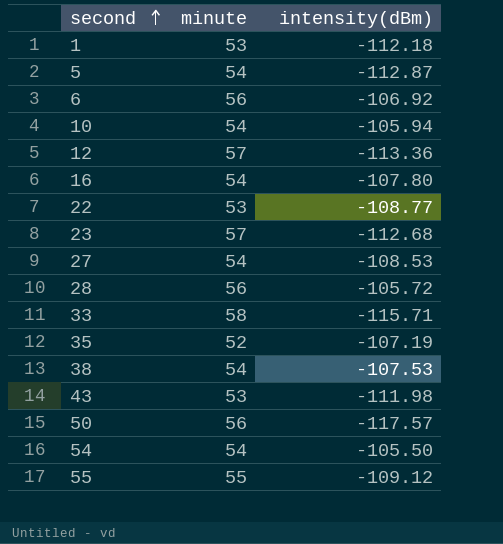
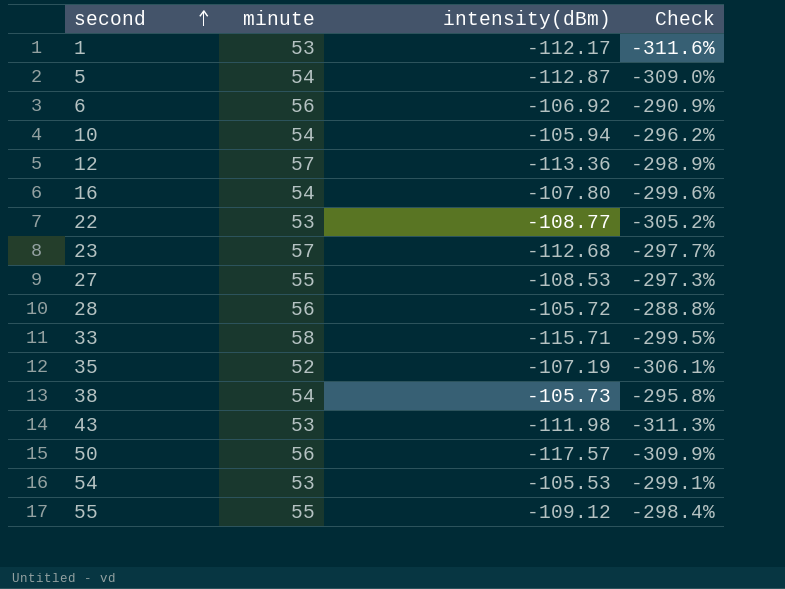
column Check | formula: none -> ([intensity(dBm)] - [minute]) / [minute]
1 | intensity(dBm): -112.18 -> -112.17
27 | minute: 54 -> 55
38 | intensity(dBm): -107.53 -> -105.73
54 | minute: 54 -> 53
54 | intensity(dBm): -105.50 -> -105.53

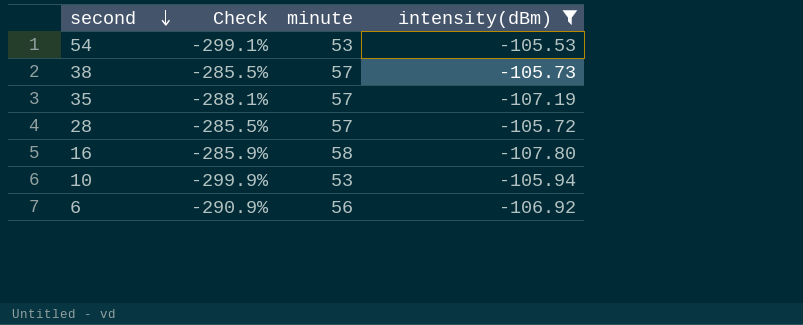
filter: none -> intensity(dBm) >= -107.80
row order: second ascending -> second descending
column Check | position: 4 -> 2
38 | Check: -295.8% -> -285.5%
38 | minute: 54 -> 57
35 | Check: -306.1% -> -288.1%
35 | minute: 52 -> 57
28 | Check: -288.8% -> -285.5%
28 | minute: 56 -> 57
16 | Check: -299.6% -> -285.9%
16 | minute: 54 -> 58
10 | Check: -296.2% -> -299.9%
10 | minute: 54 -> 53

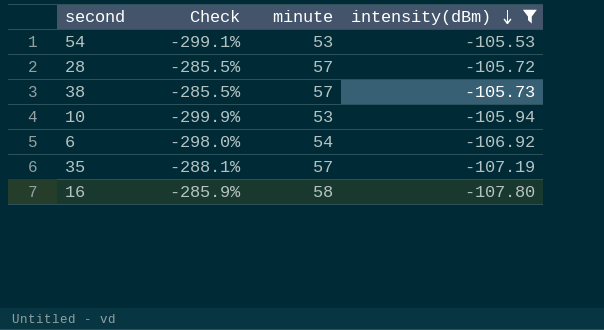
row order: second descending -> intensity(dBm) descending
6 | Check: -290.9% -> -298.0%
6 | minute: 56 -> 54

